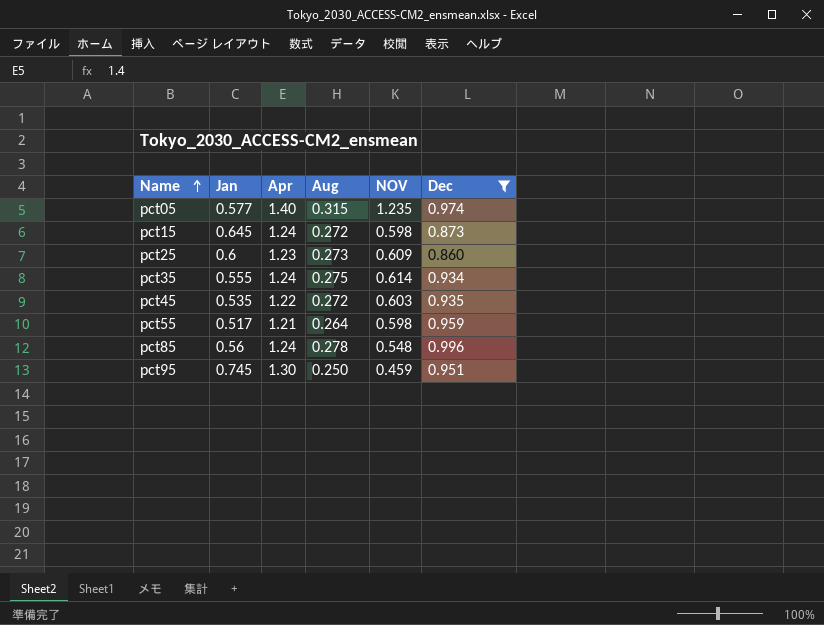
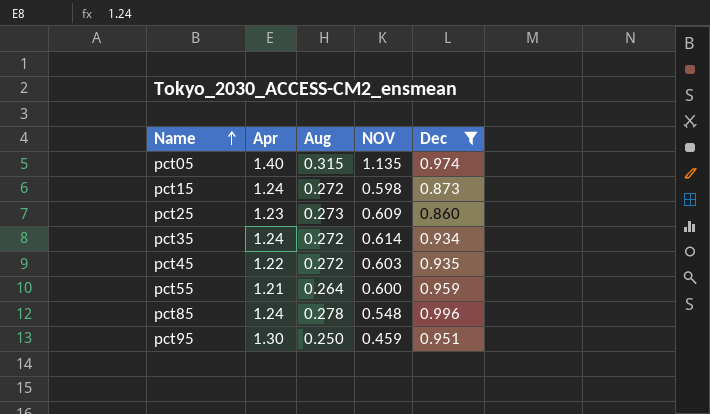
column Jan | position: 2 -> none
pct05 | NOV: 1.235 -> 1.135
pct35 | Aug: 0.275 -> 0.272
pct55 | NOV: 0.598 -> 0.600

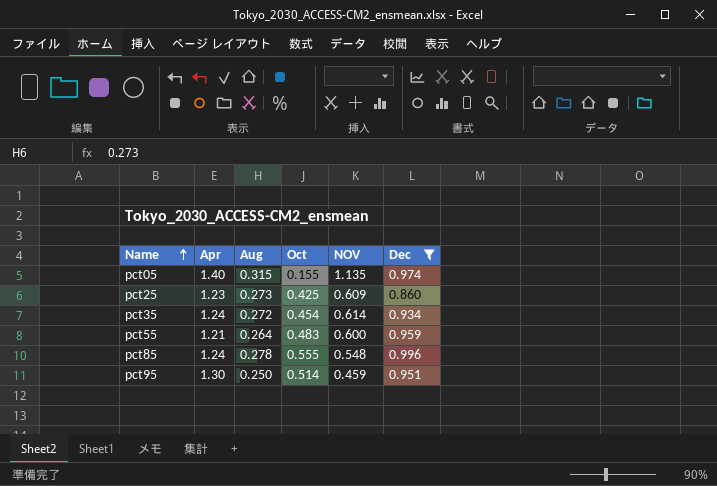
column Oct | position: none -> 4
row pct15: 1.24 | 0.272 | 0.598 | 0.873 -> none
row pct45: 1.22 | 0.272 | 0.603 | 0.935 -> none

